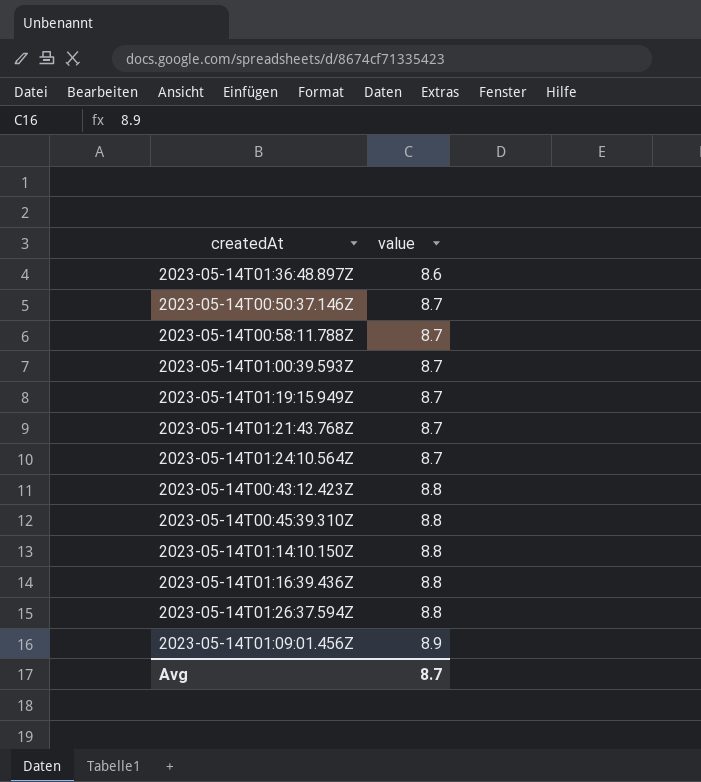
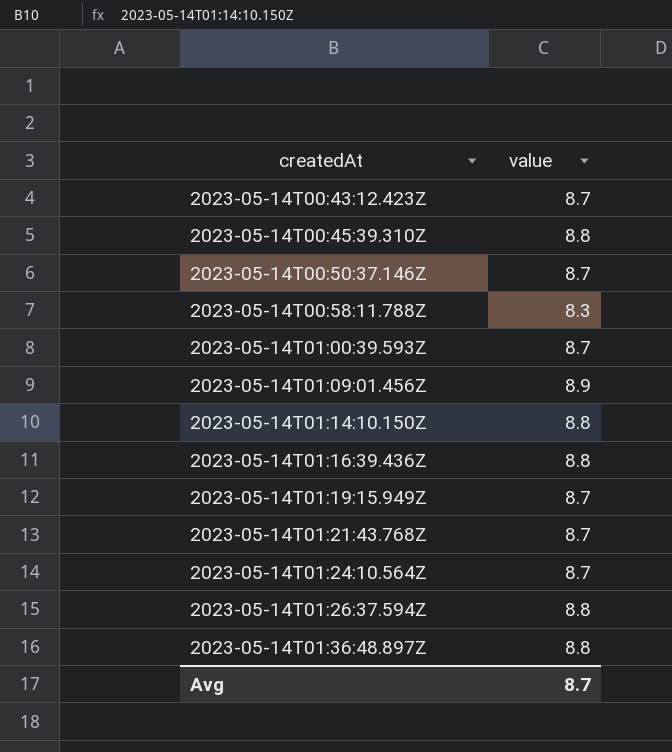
row order: value ascending -> createdAt ascending
2023-05-14T00:43:12.423Z | value: 8.8 -> 8.7
2023-05-14T00:58:11.788Z | value: 8.7 -> 8.3
2023-05-14T01:36:48.897Z | value: 8.6 -> 8.8

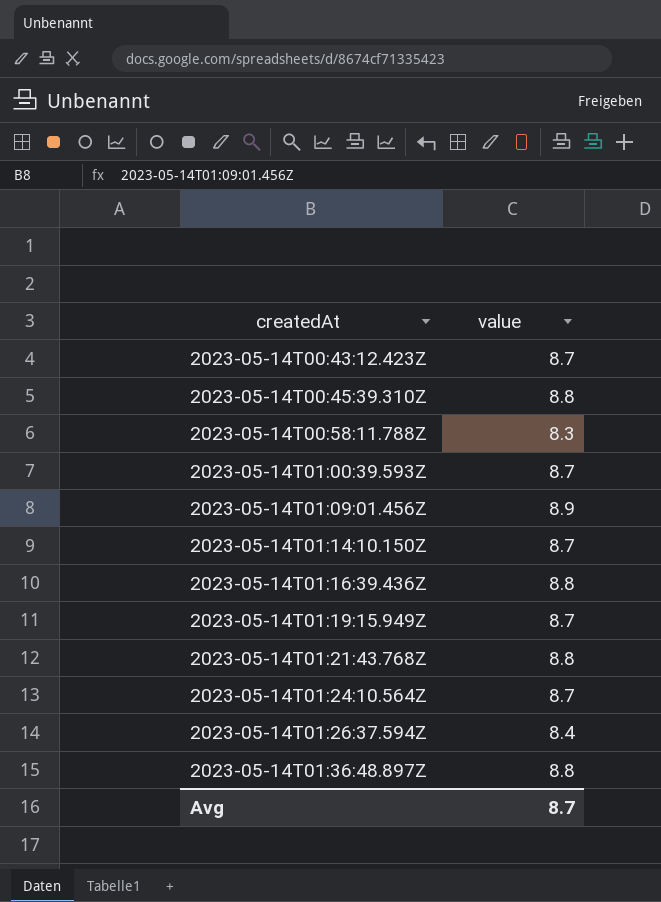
row 2023-05-14T00:50:37.146Z: 8.7 -> none
2023-05-14T01:14:10.150Z | value: 8.8 -> 8.7
2023-05-14T01:21:43.768Z | value: 8.7 -> 8.8
2023-05-14T01:26:37.594Z | value: 8.8 -> 8.4

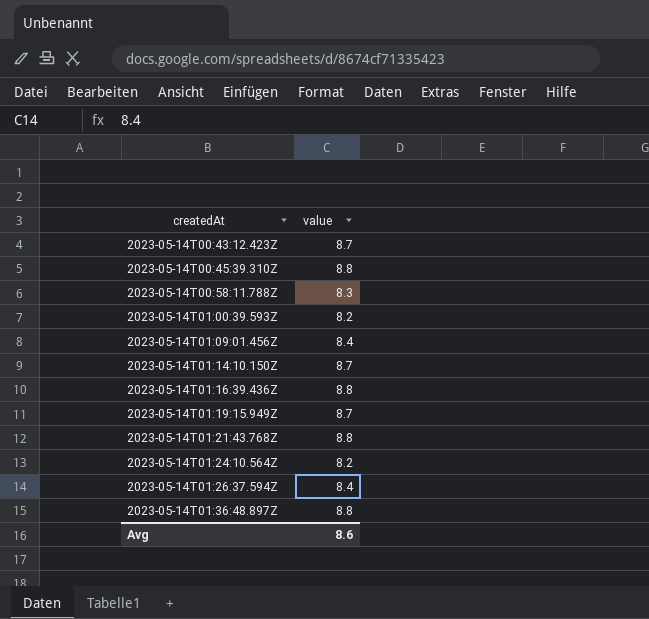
2023-05-14T01:00:39.593Z | value: 8.7 -> 8.2
2023-05-14T01:09:01.456Z | value: 8.9 -> 8.4
2023-05-14T01:24:10.564Z | value: 8.7 -> 8.2
Avg | value: 8.7 -> 8.6

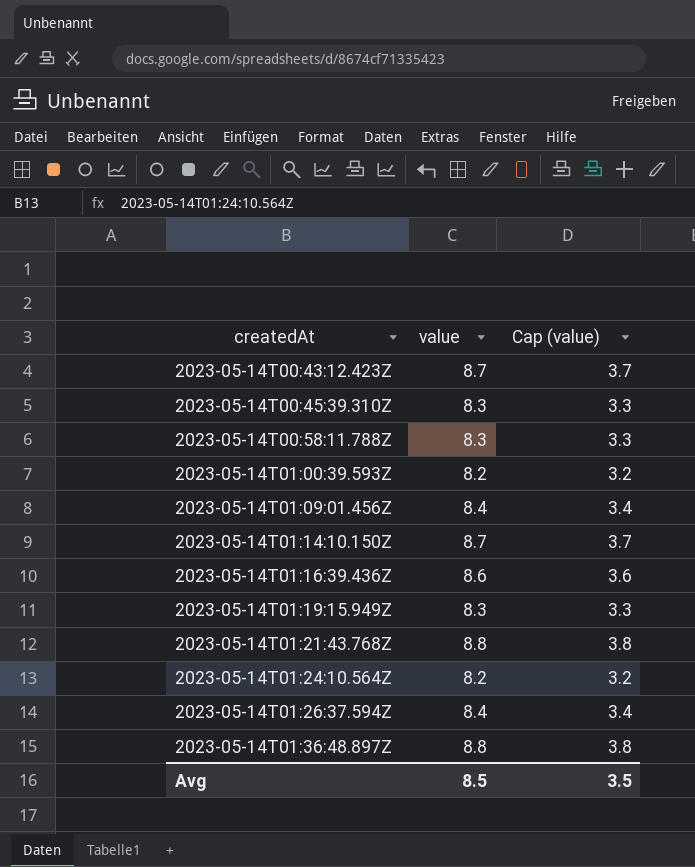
column Cap (value) | formula: none -> [value] - 5
2023-05-14T00:45:39.310Z | value: 8.8 -> 8.3
2023-05-14T01:16:39.436Z | value: 8.8 -> 8.6
2023-05-14T01:19:15.949Z | value: 8.7 -> 8.3
Avg | value: 8.6 -> 8.5

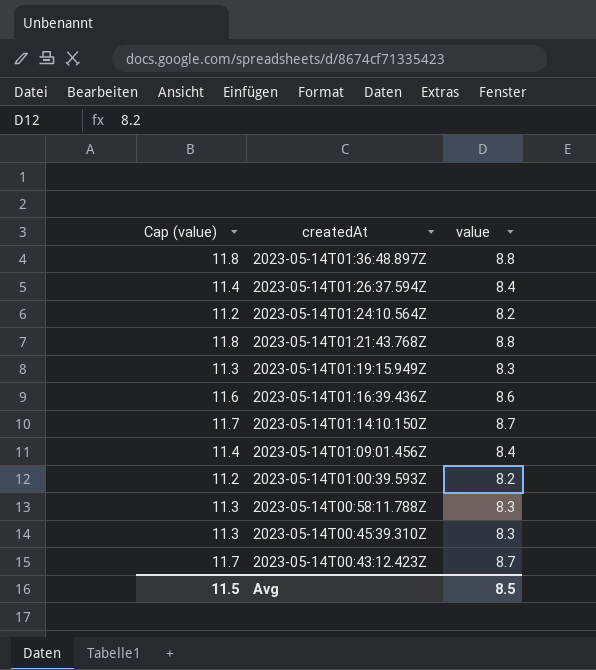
row order: createdAt ascending -> createdAt descending
column Cap (value) | formula: [value] - 5 -> [value] + 3
column Cap (value) | position: 3 -> 1
Avg | Cap (value): 3.5 -> 11.5

